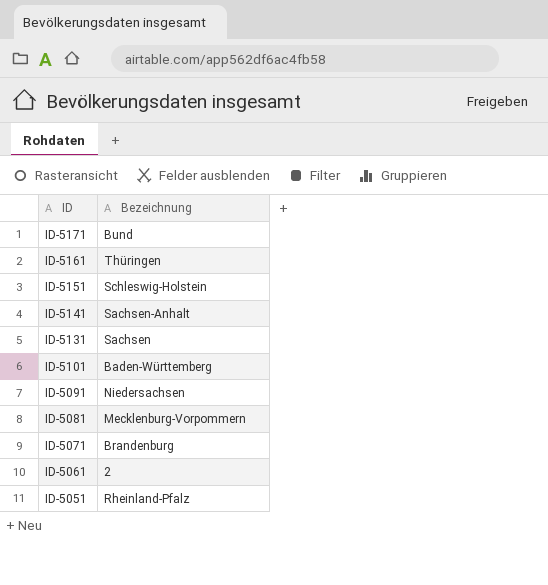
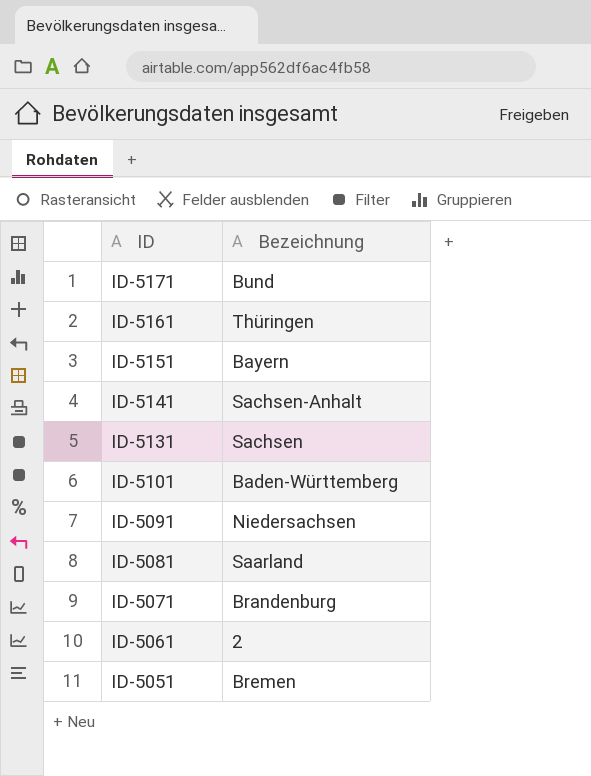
ID-5151 | Bezeichnung: Schleswig-Holstein -> Bayern
ID-5081 | Bezeichnung: Mecklenburg-Vorpommern -> Saarland
ID-5051 | Bezeichnung: Rheinland-Pfalz -> Bremen

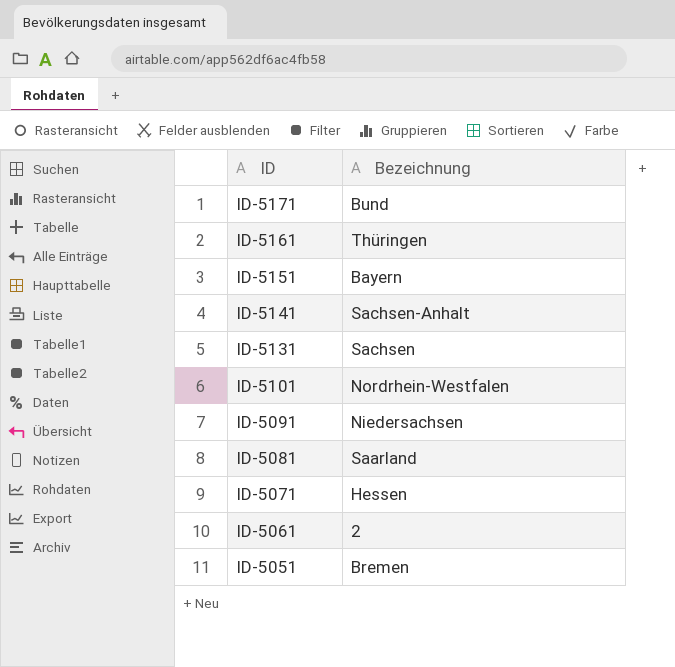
ID-5101 | Bezeichnung: Baden-Württemberg -> Nordrhein-Westfalen
ID-5071 | Bezeichnung: Brandenburg -> Hessen

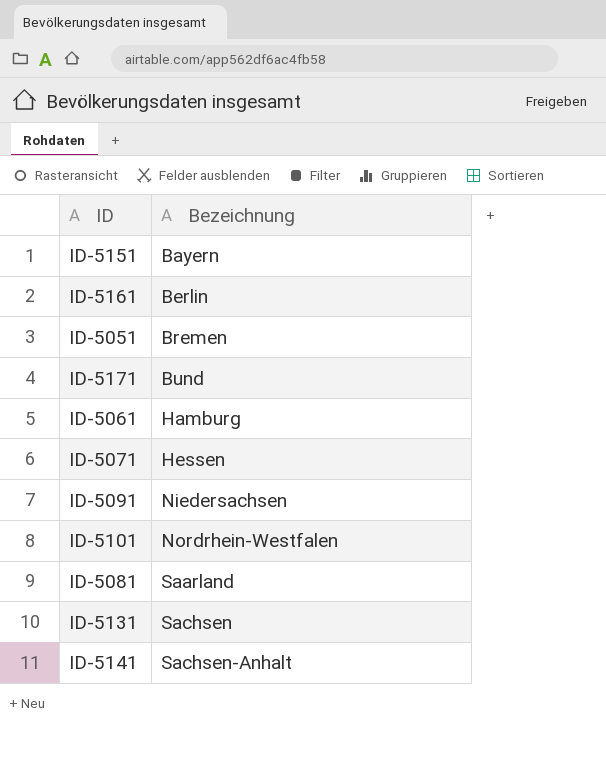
row order: ID descending -> Bezeichnung ascending
ID-5161 | Bezeichnung: Thüringen -> Berlin
ID-5061 | Bezeichnung: 2 -> Hamburg

